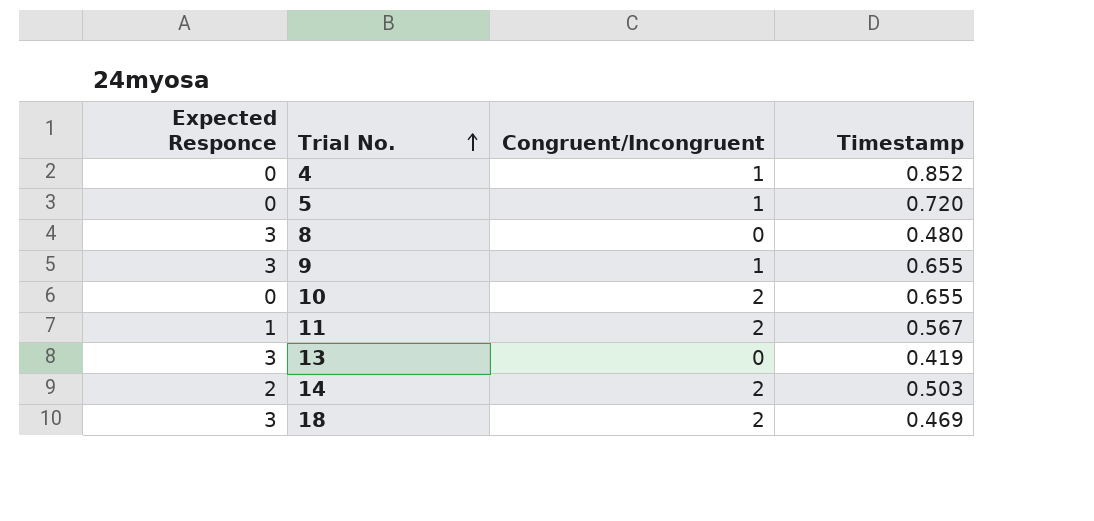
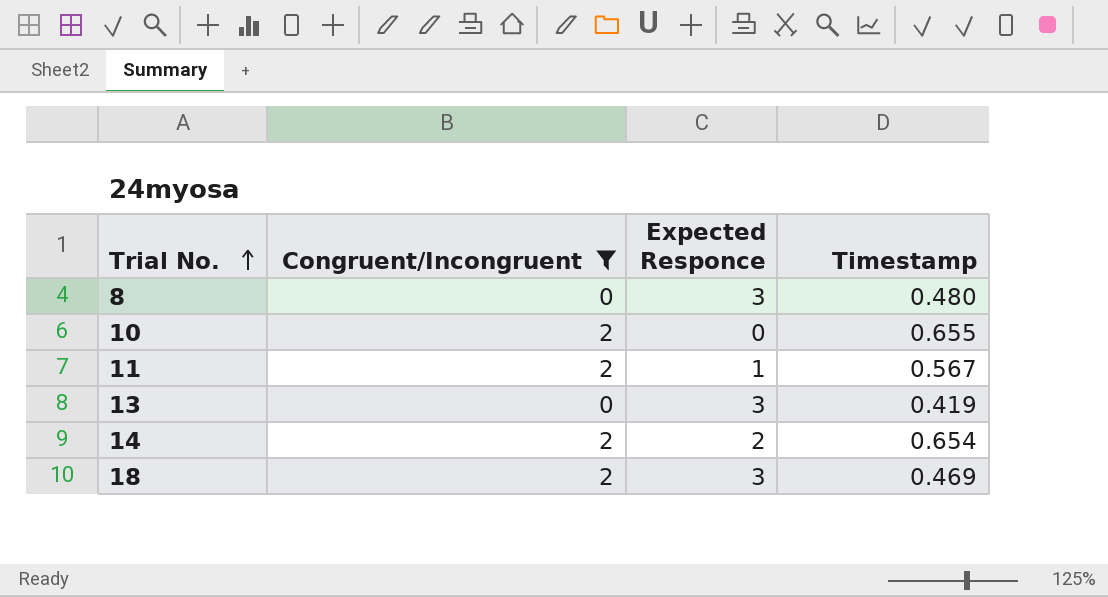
filter: none -> Congruent/Incongruent != 1
column Expected Responce | position: 1 -> 3
14 | Timestamp: 0.503 -> 0.654

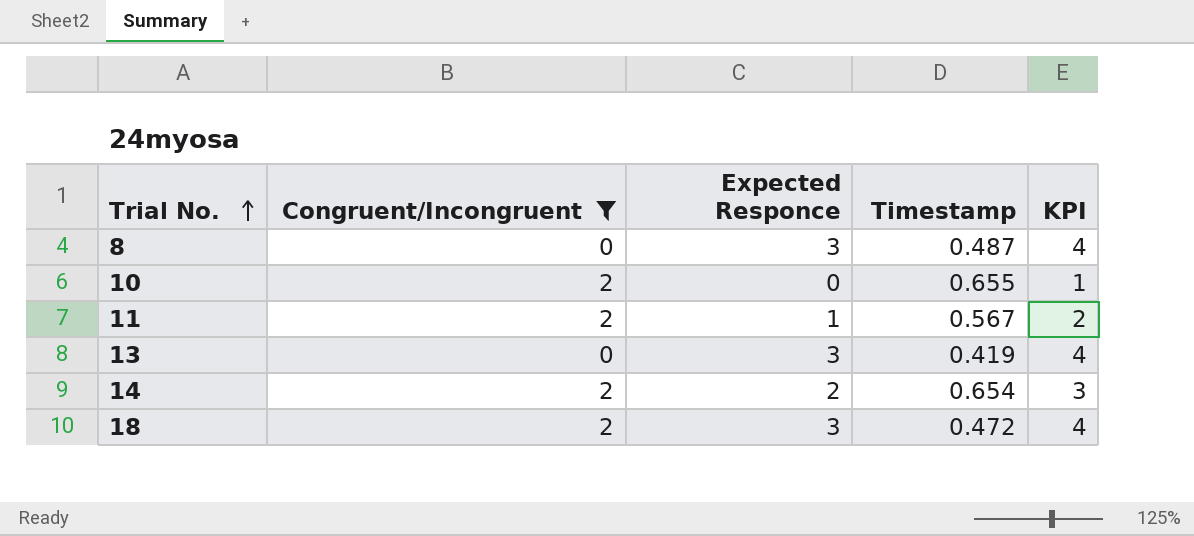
column KPI | formula: none -> [Expected Responce] + 1
8 | Timestamp: 0.480 -> 0.487
18 | Timestamp: 0.469 -> 0.472

